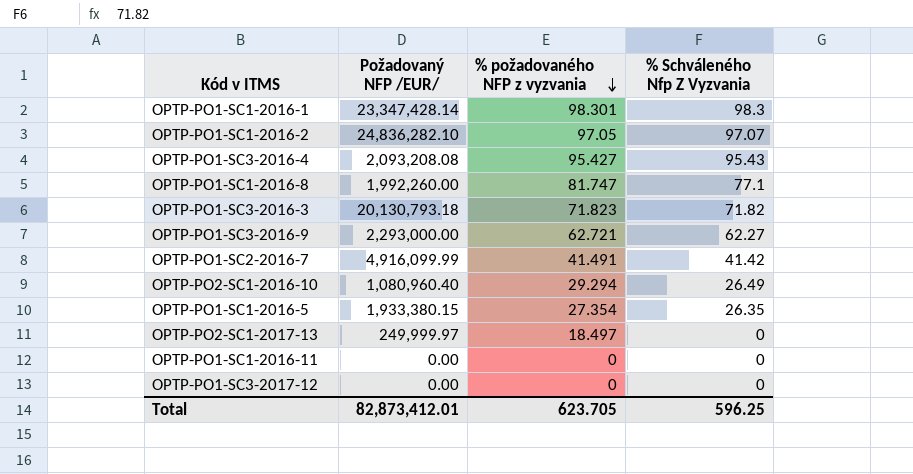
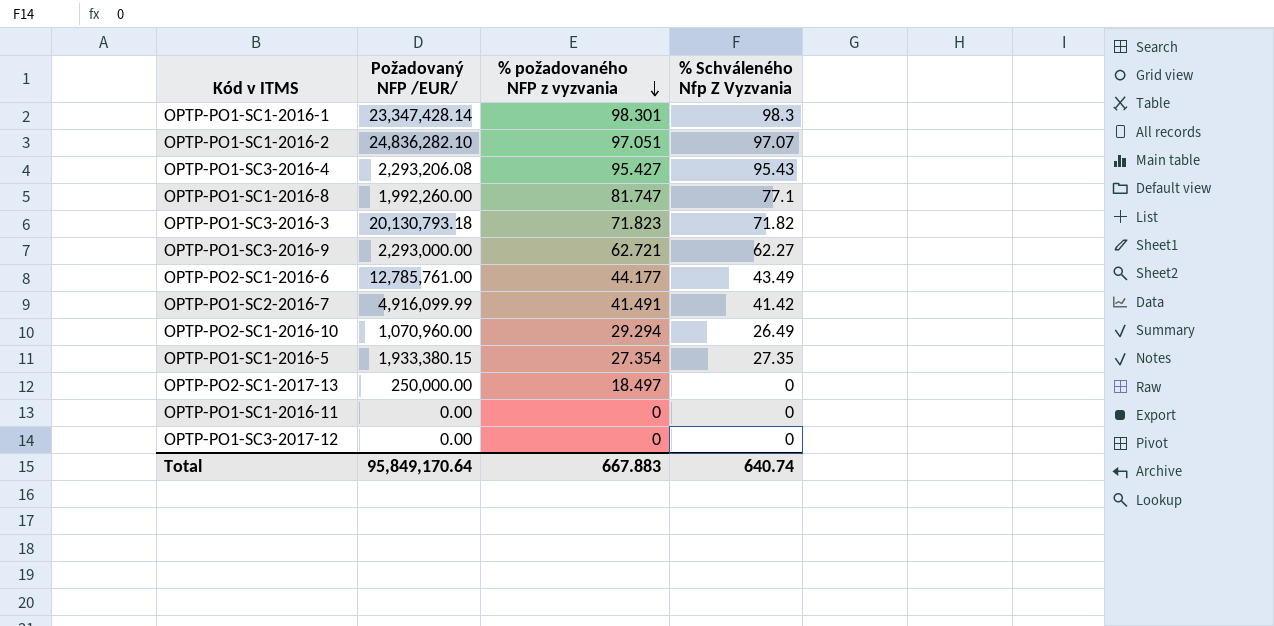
OPTP-PO1-SC1-2016-2 | % požadovaného NFP z vyzvania: 97.05 -> 97.051
OPTP-PO1-SC3-2016-4 | Požadovaný NFP /EUR/: 2,093,208.08 -> 2,293,206.08
row OPTP-PO2-SC1-2016-6: none -> 12,785,761.00 | 44.177 | 43.49
OPTP-PO2-SC1-2016-10 | Požadovaný NFP /EUR/: 1,080,960.40 -> 1,070,960.00
OPTP-PO1-SC1-2016-5 | % Schváleného Nfp Z Vyzvania: 26.35 -> 27.35
OPTP-PO2-SC1-2017-13 | Požadovaný NFP /EUR/: 249,999.97 -> 250,000.00
Total | Požadovaný NFP /EUR/: 82,873,412.01 -> 95,849,170.64
Total | % požadovaného NFP z vyzvania: 623.705 -> 667.883
Total | % Schváleného Nfp Z Vyzvania: 596.25 -> 640.74

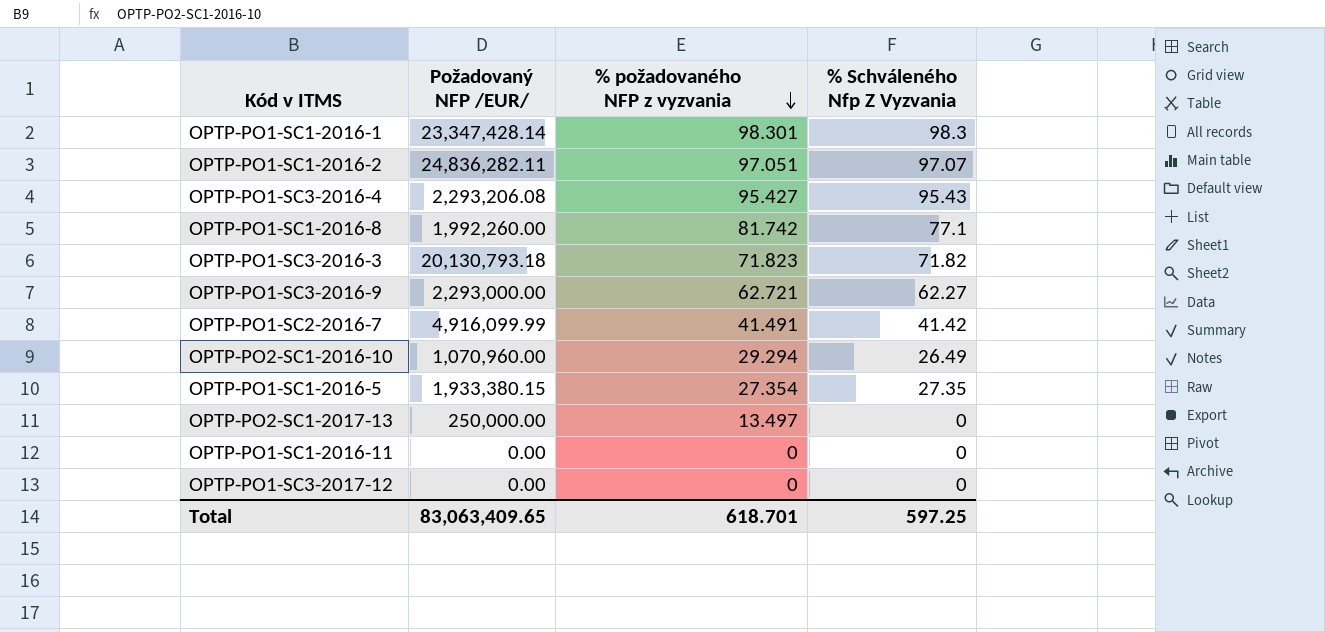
row OPTP-PO2-SC1-2016-6: 12,785,761.00 | 44.177 | 43.49 -> none
OPTP-PO1-SC1-2016-2 | Požadovaný NFP /EUR/: 24,836,282.10 -> 24,836,282.11
OPTP-PO1-SC1-2016-8 | % požadovaného NFP z vyzvania: 81.747 -> 81.742
OPTP-PO2-SC1-2017-13 | % požadovaného NFP z vyzvania: 18.497 -> 13.497
Total | Požadovaný NFP /EUR/: 95,849,170.64 -> 83,063,409.65
Total | % požadovaného NFP z vyzvania: 667.883 -> 618.701
Total | % Schváleného Nfp Z Vyzvania: 640.74 -> 597.25

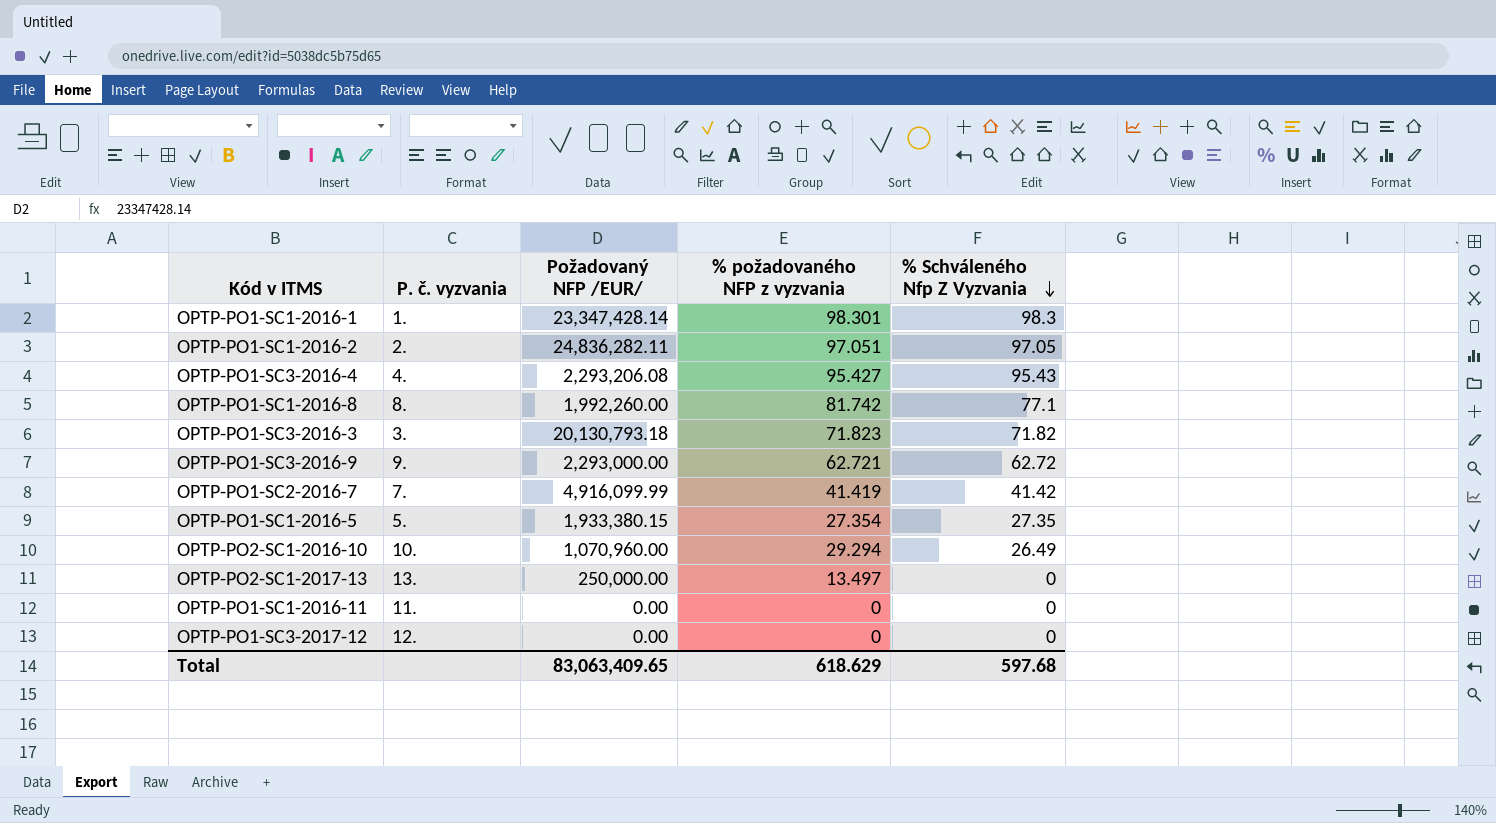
row order: % požadovaného NFP z vyzvania descending -> % Schváleného Nfp Z Vyzvania descending
column P. č. vyzvania | position: none -> 2
OPTP-PO1-SC1-2016-2 | % Schváleného Nfp Z Vyzvania: 97.07 -> 97.05
OPTP-PO1-SC3-2016-9 | % Schváleného Nfp Z Vyzvania: 62.27 -> 62.72
OPTP-PO1-SC2-2016-7 | % požadovaného NFP z vyzvania: 41.491 -> 41.419
Total | % požadovaného NFP z vyzvania: 618.701 -> 618.629
Total | % Schváleného Nfp Z Vyzvania: 597.25 -> 597.68

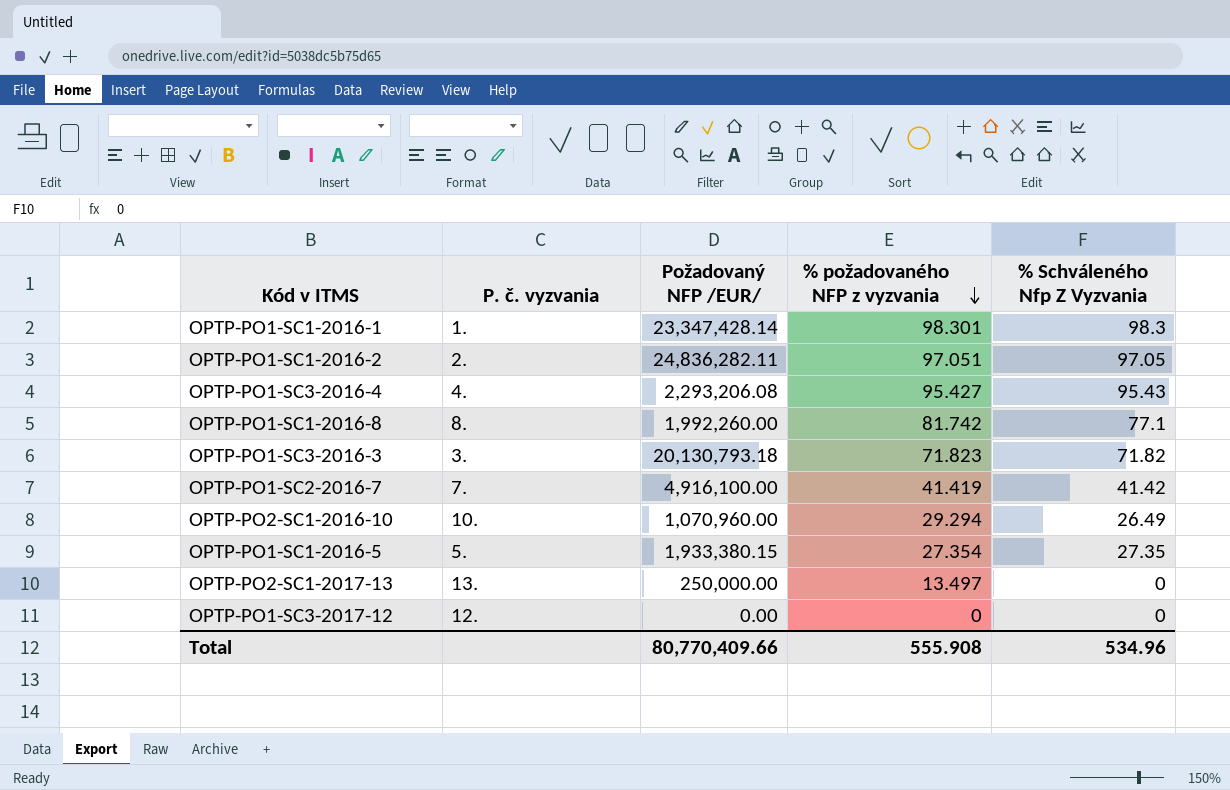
row order: % Schváleného Nfp Z Vyzvania descending -> % požadovaného NFP z vyzvania descending
row OPTP-PO1-SC3-2016-9: 9. | 2,293,000.00 | 62.721 | 62.72 -> none
row OPTP-PO1-SC1-2016-11: 11. | 0.00 | 0 | 0 -> none
OPTP-PO1-SC2-2016-7 | Požadovaný NFP /EUR/: 4,916,099.99 -> 4,916,100.00
Total | Požadovaný NFP /EUR/: 83,063,409.65 -> 80,770,409.66
Total | % požadovaného NFP z vyzvania: 618.629 -> 555.908
Total | % Schváleného Nfp Z Vyzvania: 597.68 -> 534.96

